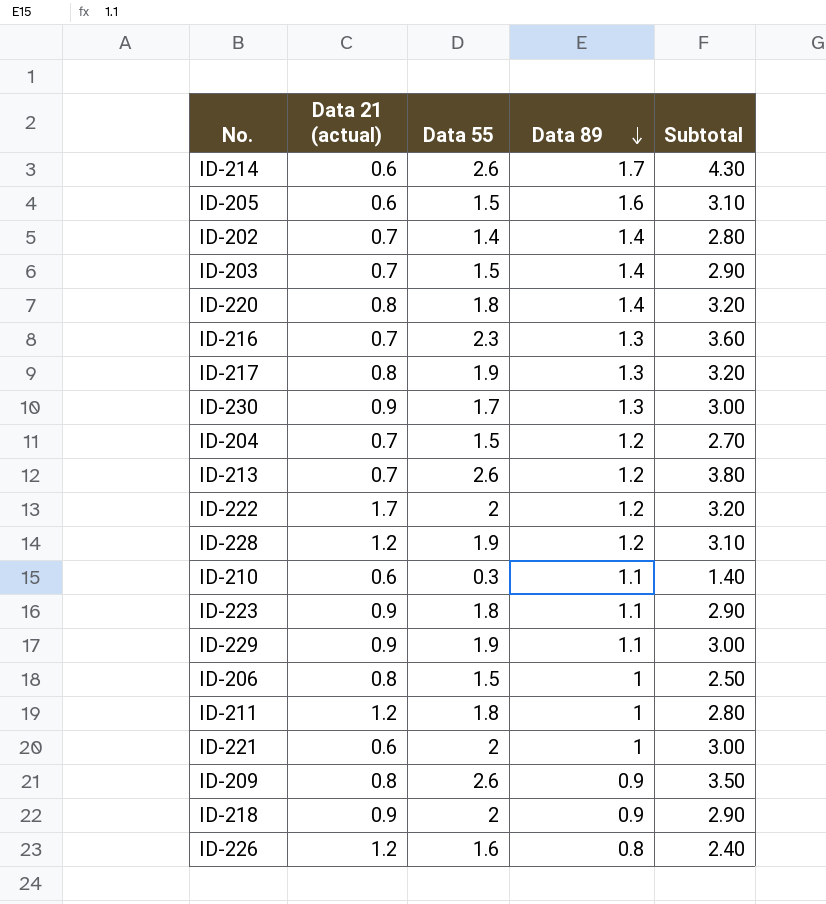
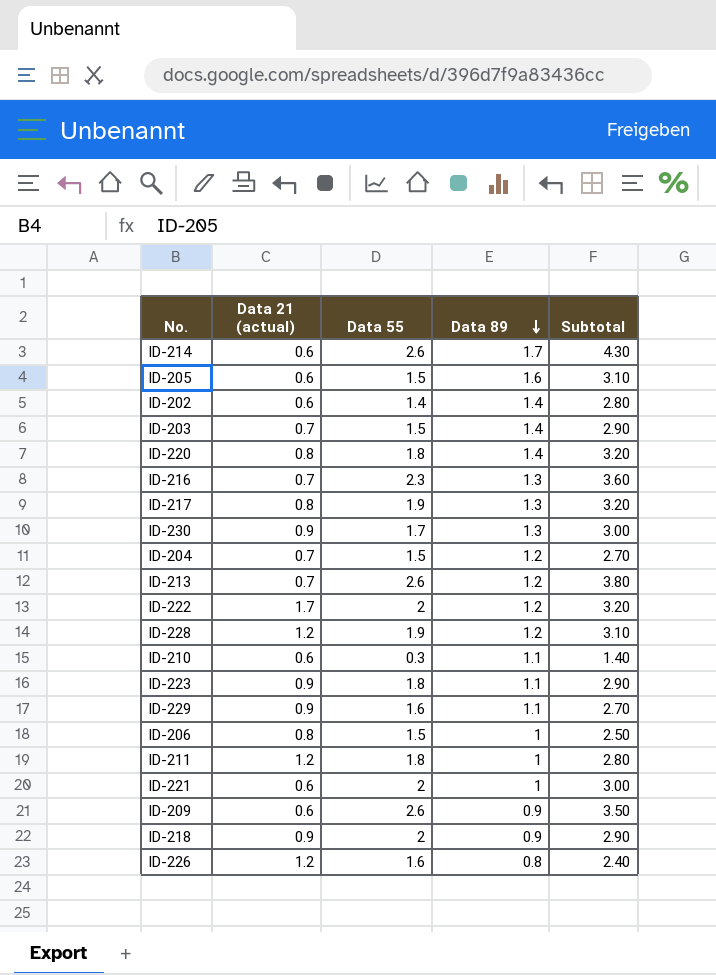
ID-202 | Data 21 (actual): 0.7 -> 0.6
ID-229 | Data 55: 1.9 -> 1.6
ID-229 | Subtotal: 3.00 -> 2.70
ID-209 | Data 21 (actual): 0.8 -> 0.6

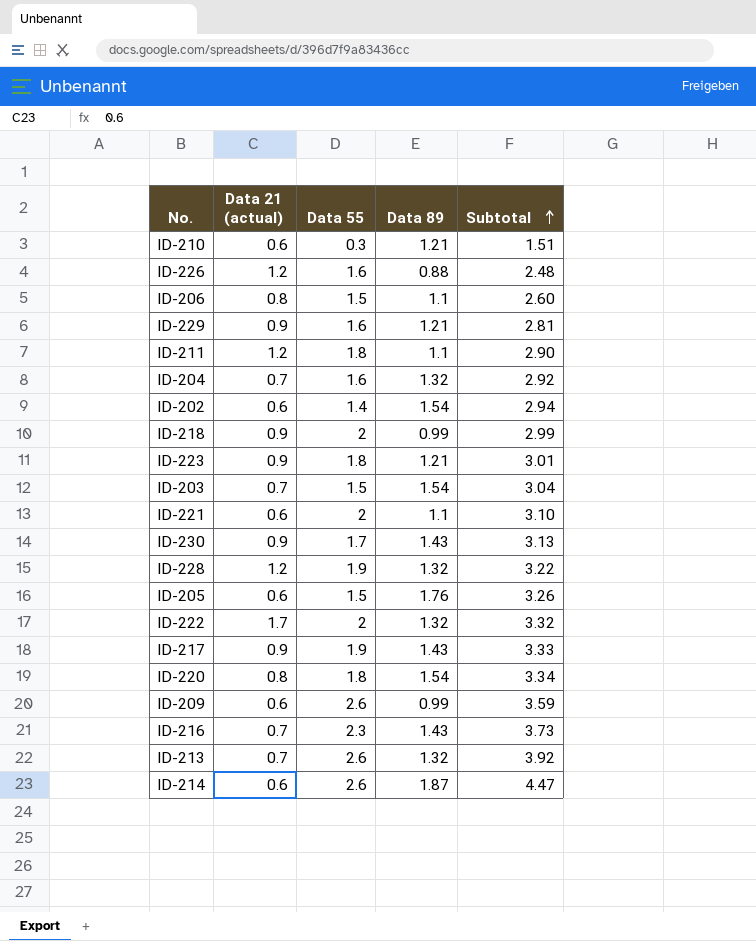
row order: Data 89 descending -> Subtotal ascending
ID-210 | Data 89: 1.1 -> 1.21
ID-210 | Subtotal: 1.40 -> 1.51
ID-226 | Data 89: 0.8 -> 0.88
ID-226 | Subtotal: 2.40 -> 2.48
ID-206 | Data 89: 1 -> 1.1
ID-206 | Subtotal: 2.50 -> 2.60
ID-229 | Data 89: 1.1 -> 1.21
ID-229 | Subtotal: 2.70 -> 2.81
ID-211 | Data 89: 1 -> 1.1
ID-211 | Subtotal: 2.80 -> 2.90
ID-204 | Data 55: 1.5 -> 1.6
ID-204 | Data 89: 1.2 -> 1.32
ID-204 | Subtotal: 2.70 -> 2.92
ID-202 | Data 89: 1.4 -> 1.54
ID-202 | Subtotal: 2.80 -> 2.94
ID-218 | Data 89: 0.9 -> 0.99
ID-218 | Subtotal: 2.90 -> 2.99
ID-223 | Data 89: 1.1 -> 1.21
ID-223 | Subtotal: 2.90 -> 3.01
ID-203 | Data 89: 1.4 -> 1.54
ID-203 | Subtotal: 2.90 -> 3.04
ID-221 | Data 89: 1 -> 1.1
ID-221 | Subtotal: 3.00 -> 3.10
ID-230 | Data 89: 1.3 -> 1.43
ID-230 | Subtotal: 3.00 -> 3.13
ID-228 | Data 89: 1.2 -> 1.32
ID-228 | Subtotal: 3.10 -> 3.22
ID-205 | Data 89: 1.6 -> 1.76
ID-205 | Subtotal: 3.10 -> 3.26
ID-222 | Data 89: 1.2 -> 1.32
ID-222 | Subtotal: 3.20 -> 3.32
ID-217 | Data 21 (actual): 0.8 -> 0.9
ID-217 | Data 89: 1.3 -> 1.43
ID-217 | Subtotal: 3.20 -> 3.33
ID-220 | Data 89: 1.4 -> 1.54
ID-220 | Subtotal: 3.20 -> 3.34
ID-209 | Data 89: 0.9 -> 0.99
ID-209 | Subtotal: 3.50 -> 3.59
ID-216 | Data 89: 1.3 -> 1.43
ID-216 | Subtotal: 3.60 -> 3.73
ID-213 | Data 89: 1.2 -> 1.32
ID-213 | Subtotal: 3.80 -> 3.92
ID-214 | Data 89: 1.7 -> 1.87
ID-214 | Subtotal: 4.30 -> 4.47

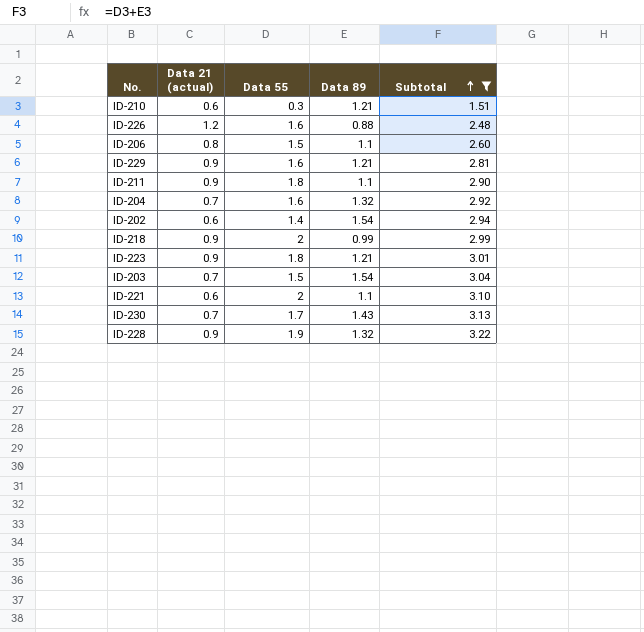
filter: none -> Subtotal <= 3.22
ID-211 | Data 21 (actual): 1.2 -> 0.9
ID-230 | Data 21 (actual): 0.9 -> 0.7
ID-228 | Data 21 (actual): 1.2 -> 0.9

